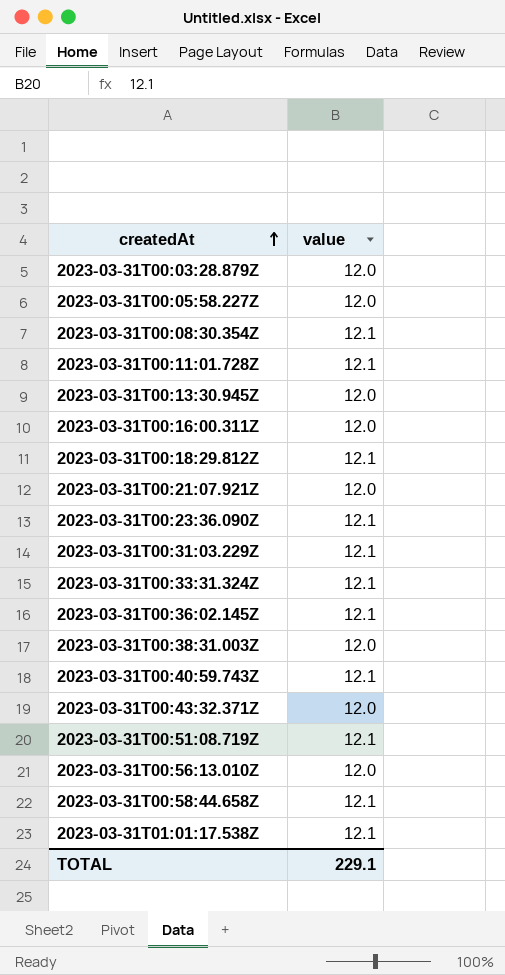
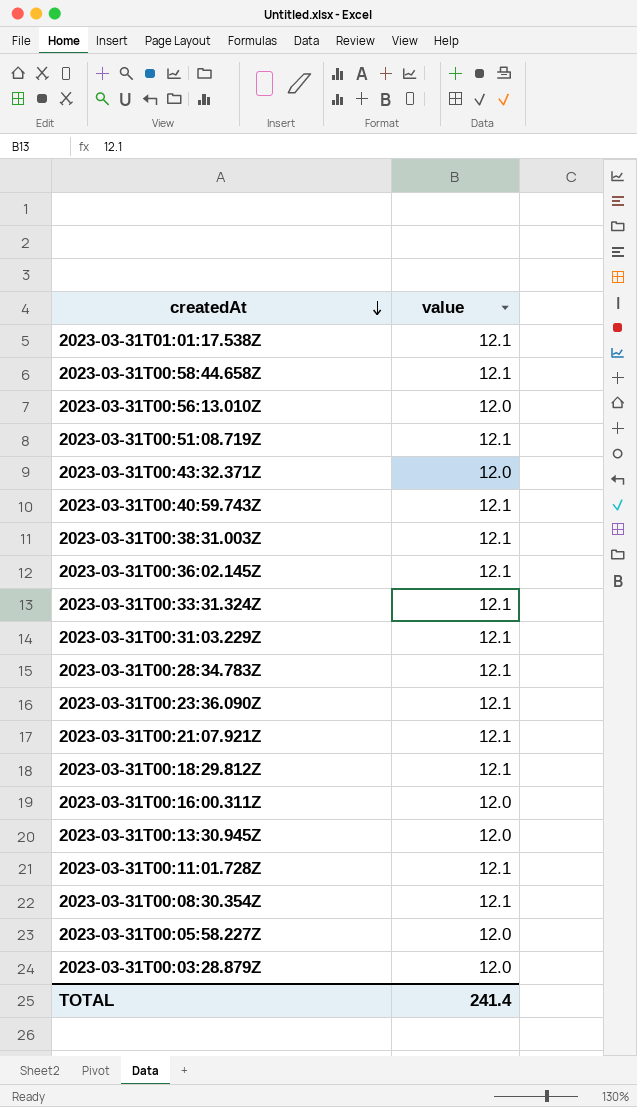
row order: createdAt ascending -> createdAt descending
2023-03-31T00:38:31.003Z | value: 12.0 -> 12.1
row 2023-03-31T00:28:34.783Z: none -> 12.1
2023-03-31T00:21:07.921Z | value: 12.0 -> 12.1
TOTAL | value: 229.1 -> 241.4

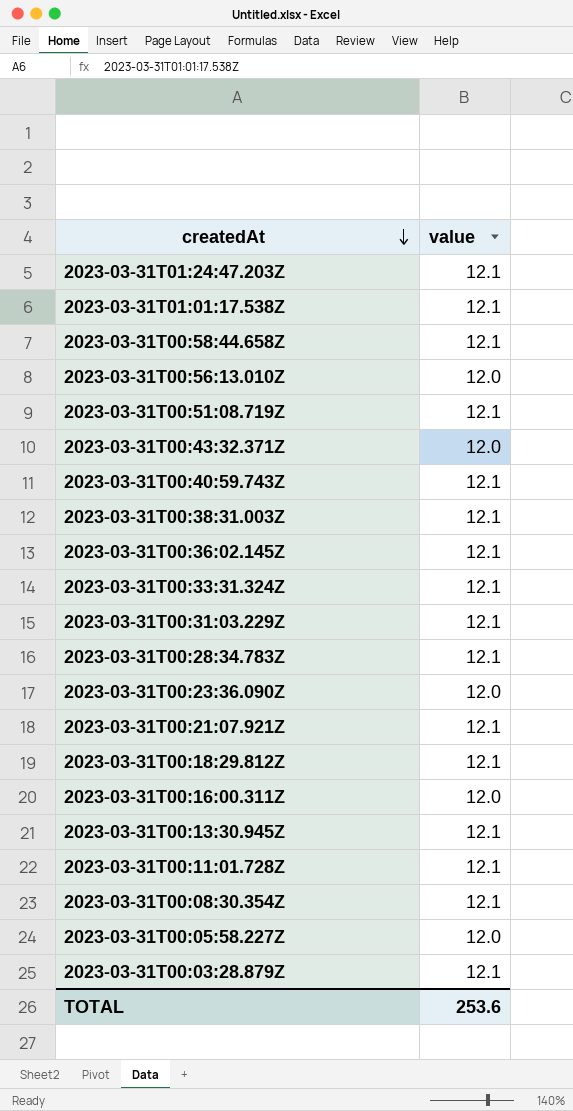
row 2023-03-31T01:24:47.203Z: none -> 12.1
2023-03-31T00:23:36.090Z | value: 12.1 -> 12.0
2023-03-31T00:13:30.945Z | value: 12.0 -> 12.1
2023-03-31T00:03:28.879Z | value: 12.0 -> 12.1
TOTAL | value: 241.4 -> 253.6

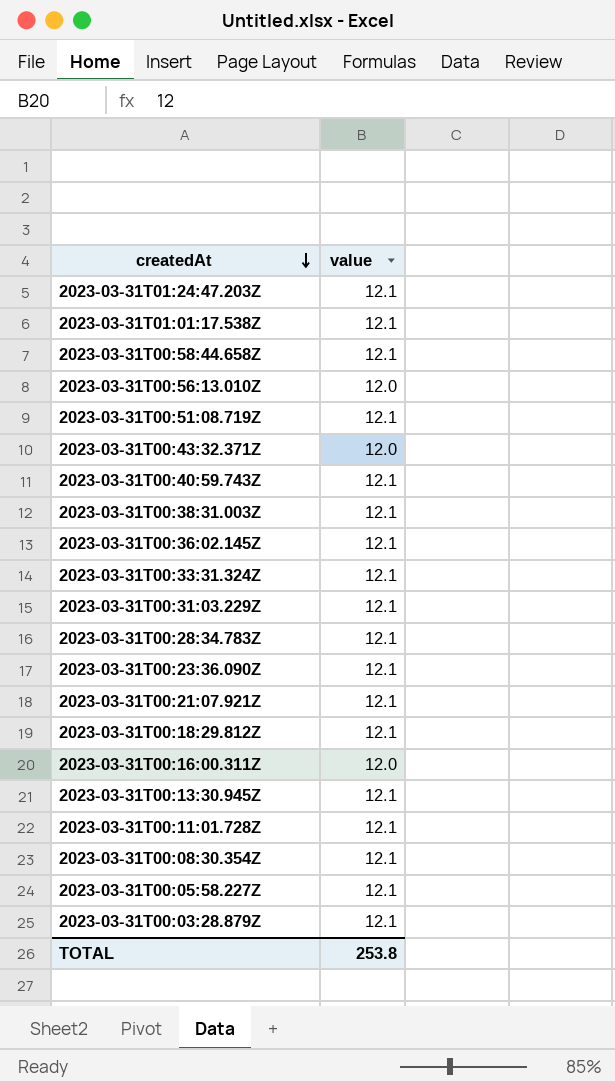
2023-03-31T00:23:36.090Z | value: 12.0 -> 12.1
2023-03-31T00:05:58.227Z | value: 12.0 -> 12.1
TOTAL | value: 253.6 -> 253.8

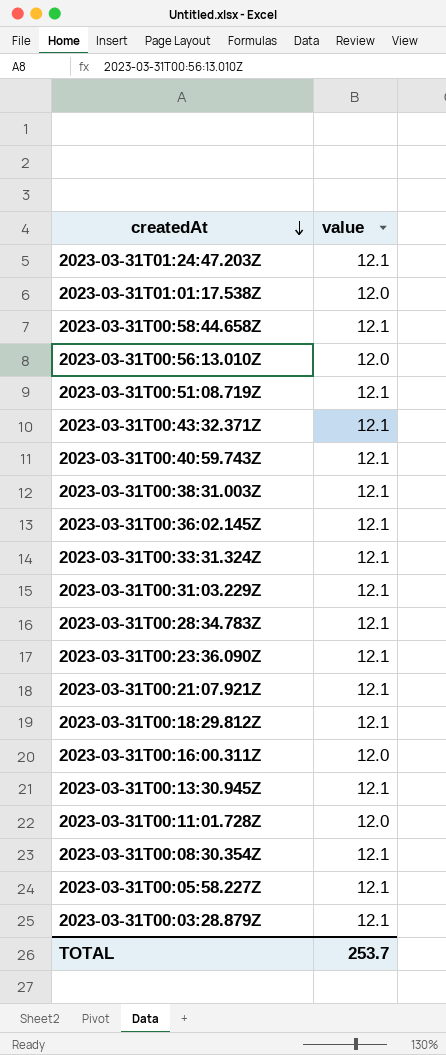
2023-03-31T01:01:17.538Z | value: 12.1 -> 12.0
2023-03-31T00:43:32.371Z | value: 12.0 -> 12.1
2023-03-31T00:11:01.728Z | value: 12.1 -> 12.0
TOTAL | value: 253.8 -> 253.7

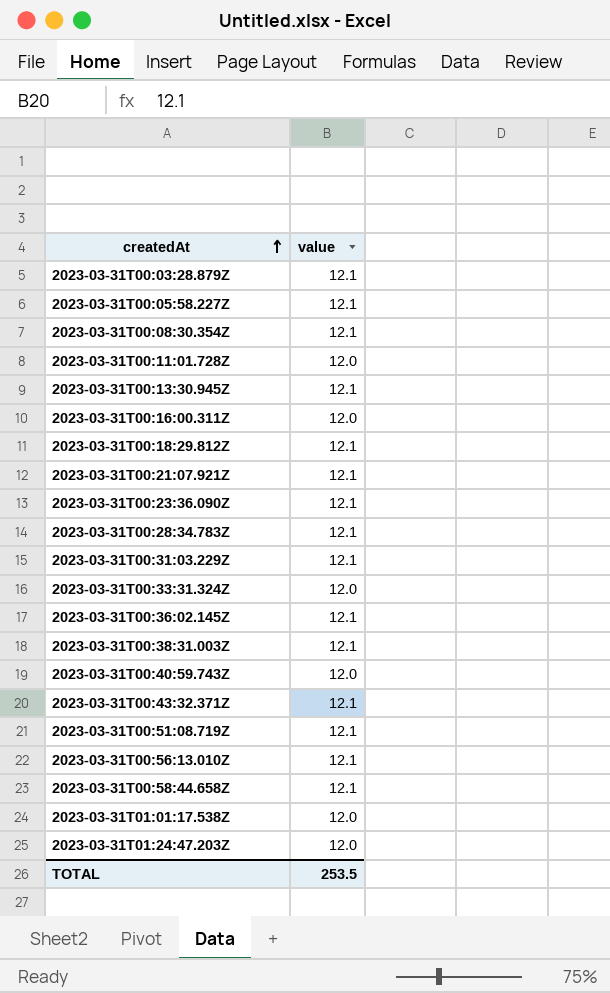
row order: createdAt descending -> createdAt ascending
2023-03-31T00:33:31.324Z | value: 12.1 -> 12.0
2023-03-31T00:40:59.743Z | value: 12.1 -> 12.0
2023-03-31T00:56:13.010Z | value: 12.0 -> 12.1
2023-03-31T01:24:47.203Z | value: 12.1 -> 12.0
TOTAL | value: 253.7 -> 253.5

